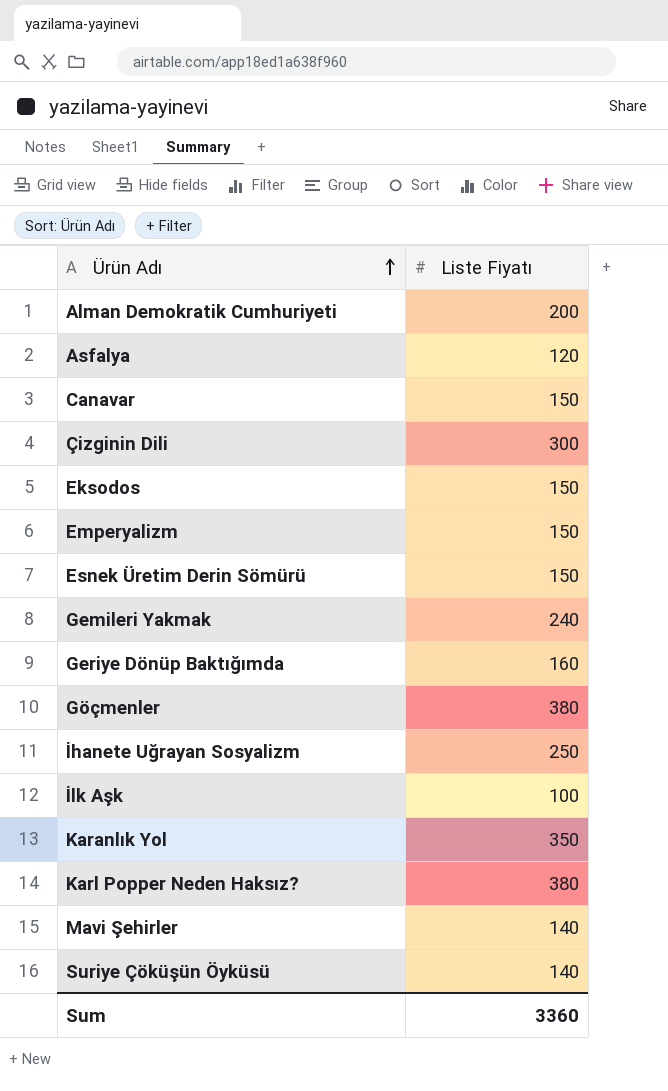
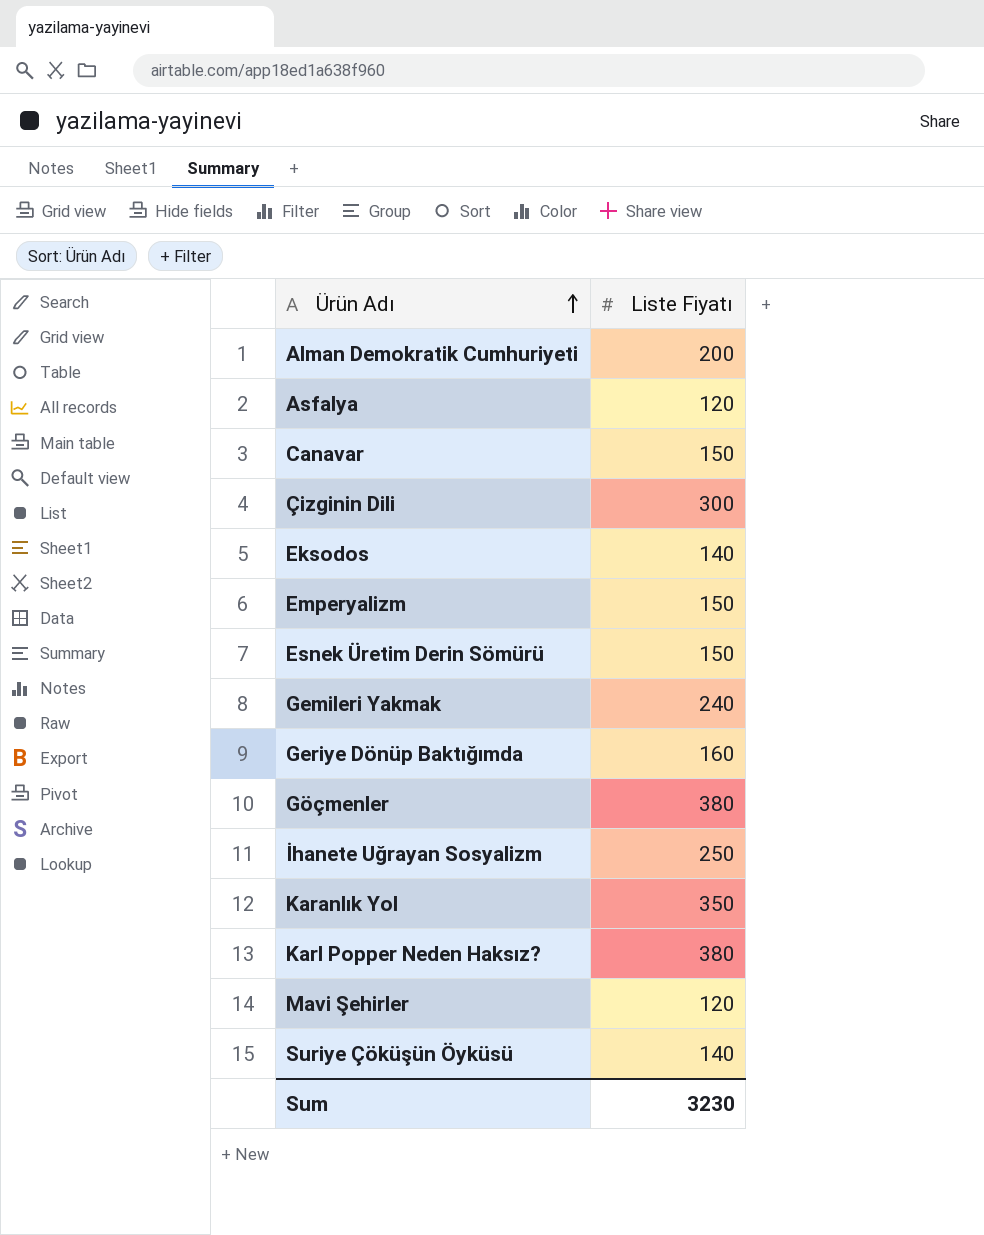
row İlk Aşk: 100 -> none
Eksodos | Liste Fiyatı: 150 -> 140
Mavi Şehirler | Liste Fiyatı: 140 -> 120
Sum | Liste Fiyatı: 3360 -> 3230

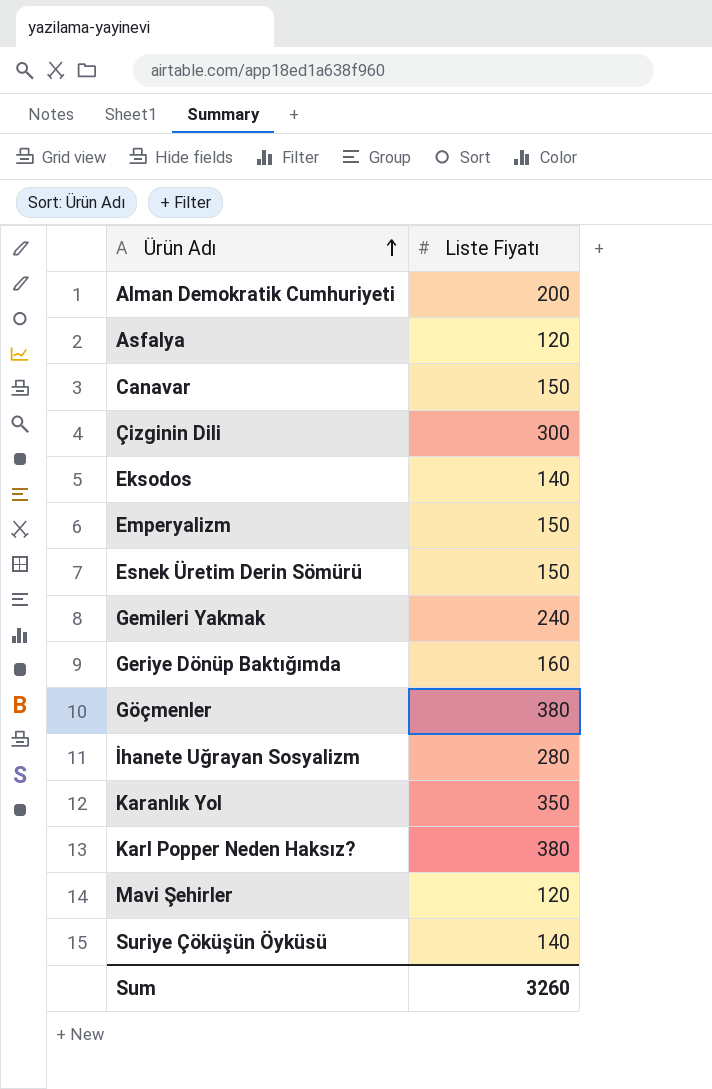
İhanete Uğrayan Sosyalizm | Liste Fiyatı: 250 -> 280
Sum | Liste Fiyatı: 3230 -> 3260

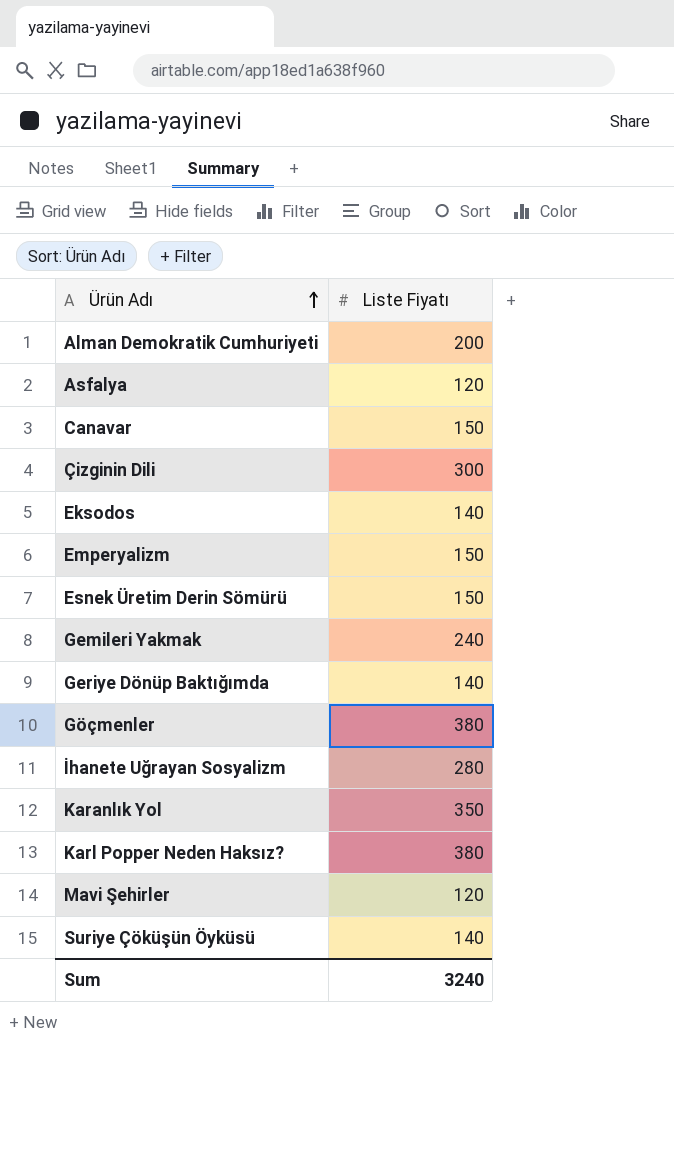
Geriye Dönüp Baktığımda | Liste Fiyatı: 160 -> 140
Sum | Liste Fiyatı: 3260 -> 3240

